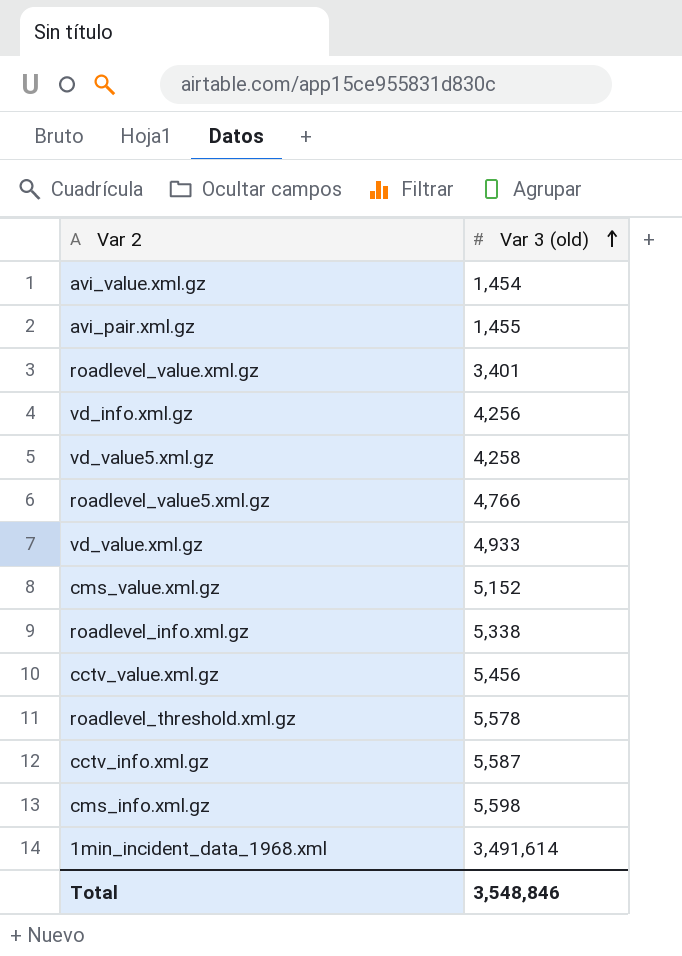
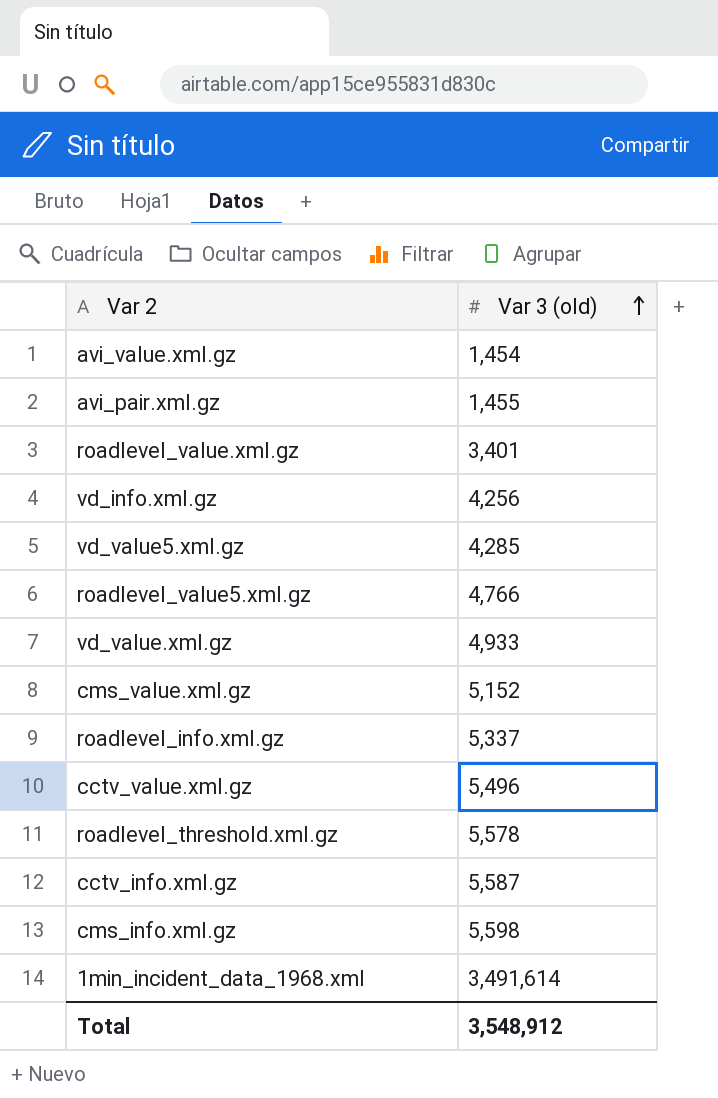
vd_value5.xml.gz | Var 3 (old): 4,258 -> 4,285
roadlevel_info.xml.gz | Var 3 (old): 5,338 -> 5,337
cctv_value.xml.gz | Var 3 (old): 5,456 -> 5,496
Total | Var 3 (old): 3,548,846 -> 3,548,912

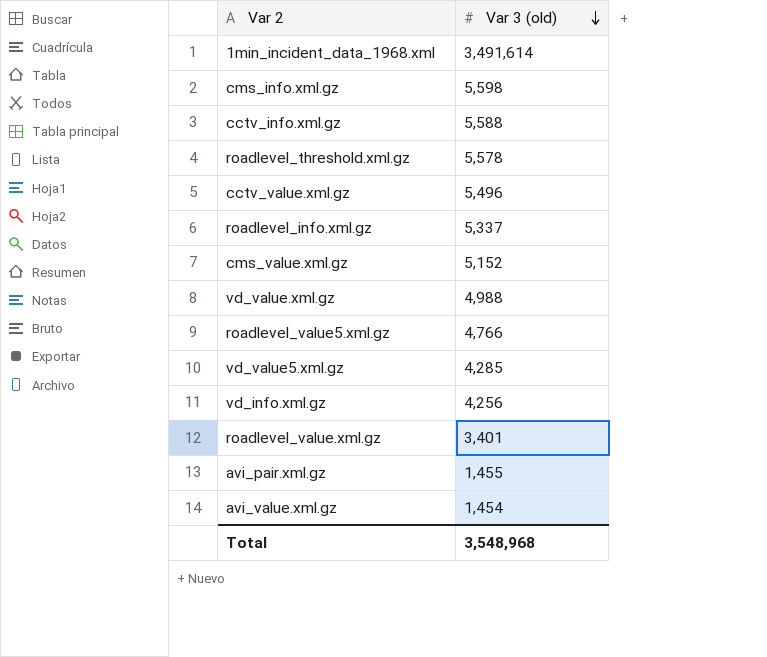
row order: Var 3 (old) ascending -> Var 3 (old) descending
cctv_info.xml.gz | Var 3 (old): 5,587 -> 5,588
vd_value.xml.gz | Var 3 (old): 4,933 -> 4,988
Total | Var 3 (old): 3,548,912 -> 3,548,968

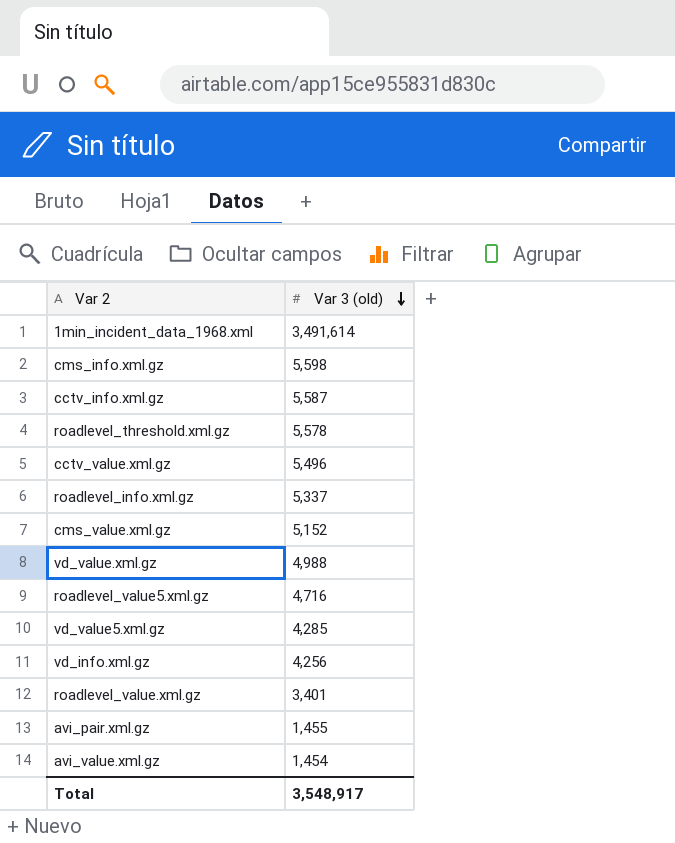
cctv_info.xml.gz | Var 3 (old): 5,588 -> 5,587
roadlevel_value5.xml.gz | Var 3 (old): 4,766 -> 4,716
Total | Var 3 (old): 3,548,968 -> 3,548,917

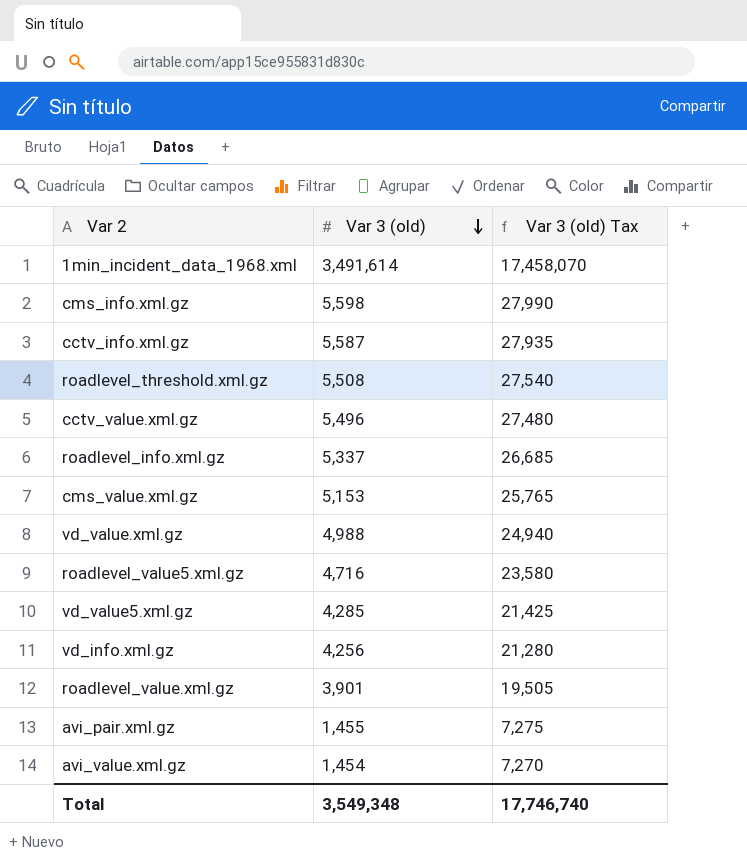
column Var 3 (old) Tax | formula: none -> [Var 3 (old)] * 5
roadlevel_threshold.xml.gz | Var 3 (old): 5,578 -> 5,508
cms_value.xml.gz | Var 3 (old): 5,152 -> 5,153
roadlevel_value.xml.gz | Var 3 (old): 3,401 -> 3,901
Total | Var 3 (old): 3,548,917 -> 3,549,348

